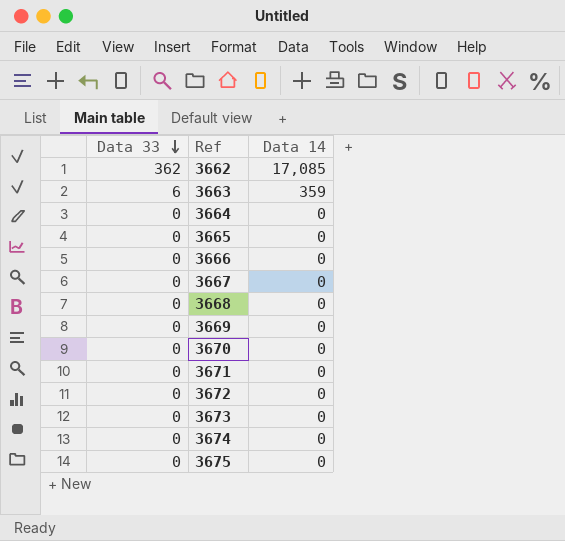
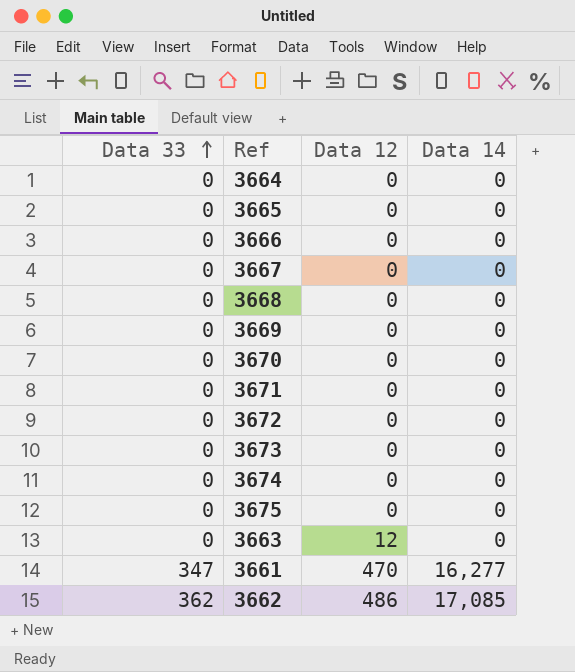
row order: Data 33 descending -> Data 33 ascending
column Data 12 | position: none -> 3
3663 | Data 33: 6 -> 0
3663 | Data 14: 359 -> 0
row 3661: none -> 347 | 470 | 16,277

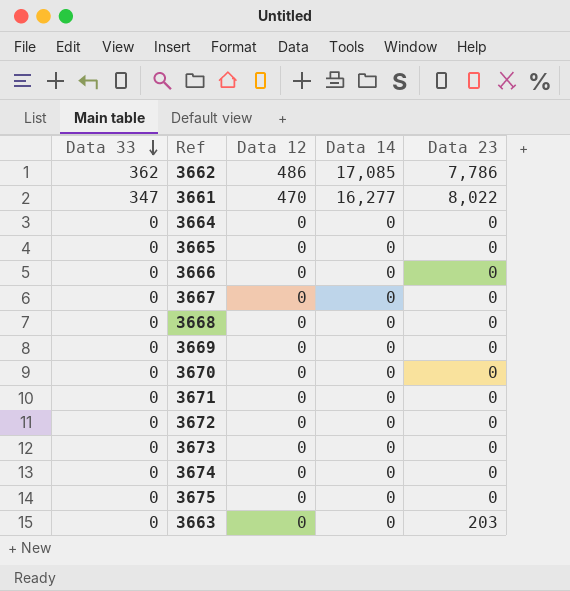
row order: Data 33 ascending -> Data 33 descending
column Data 23 | position: none -> 5
3663 | Data 12: 12 -> 0

